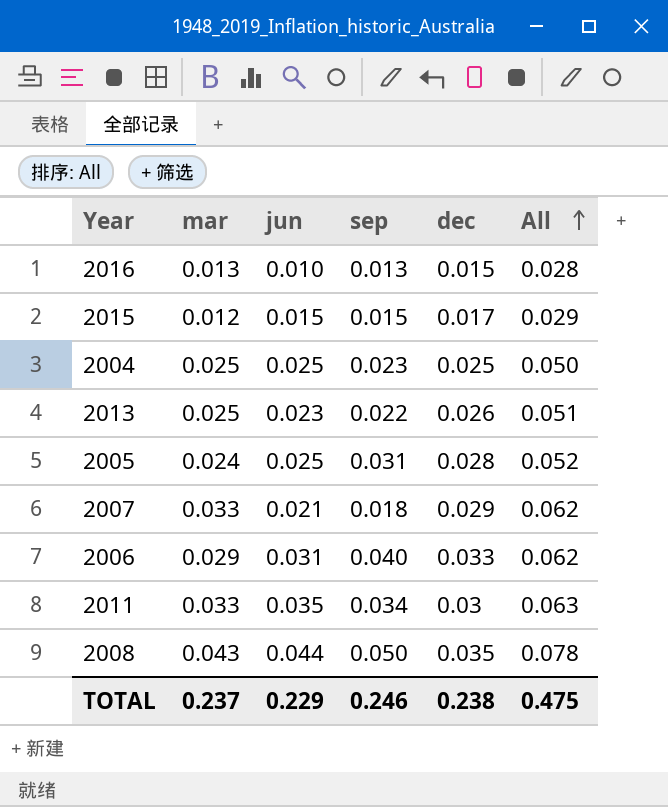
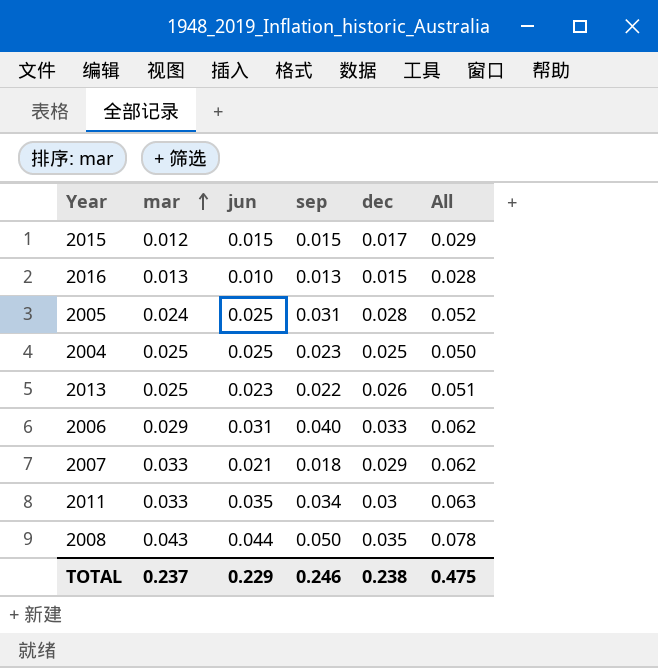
row order: All ascending -> mar ascending

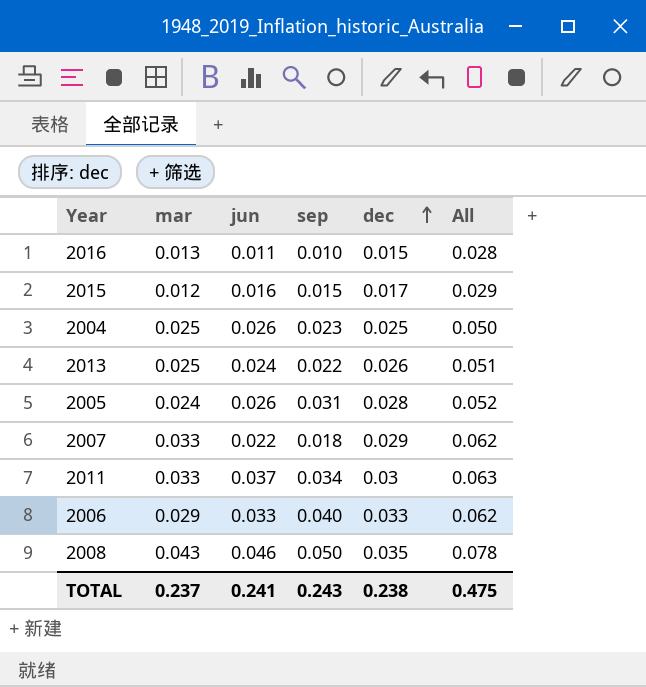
row order: mar ascending -> dec ascending
2016 | jun: 0.010 -> 0.011
2016 | sep: 0.013 -> 0.010
2015 | jun: 0.015 -> 0.016
2004 | jun: 0.025 -> 0.026
2013 | jun: 0.023 -> 0.024
2005 | jun: 0.025 -> 0.026
2007 | jun: 0.021 -> 0.022
2011 | jun: 0.035 -> 0.037
2006 | jun: 0.031 -> 0.033
2008 | jun: 0.044 -> 0.046
TOTAL | jun: 0.229 -> 0.241
TOTAL | sep: 0.246 -> 0.243

